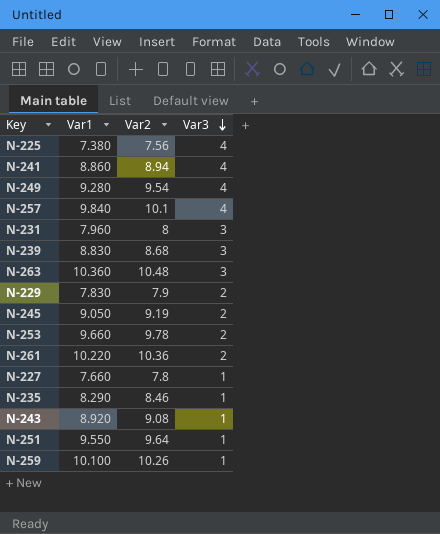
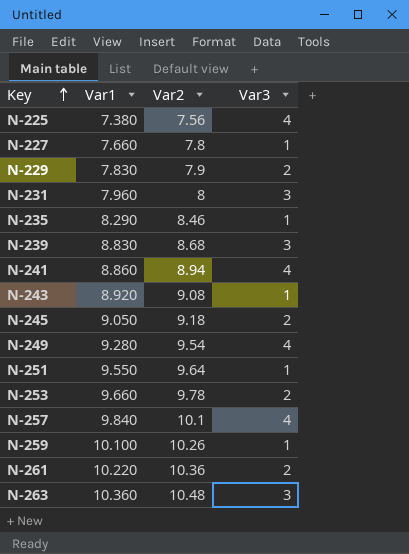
row order: Var3 descending -> Key ascending
N-245 | Var2: 9.19 -> 9.18

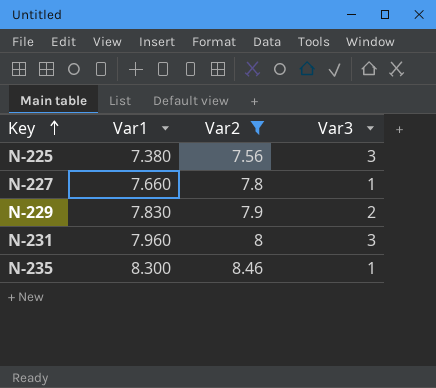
filter: none -> Var2 <= 8.46
N-225 | Var3: 4 -> 3
N-235 | Var1: 8.290 -> 8.300

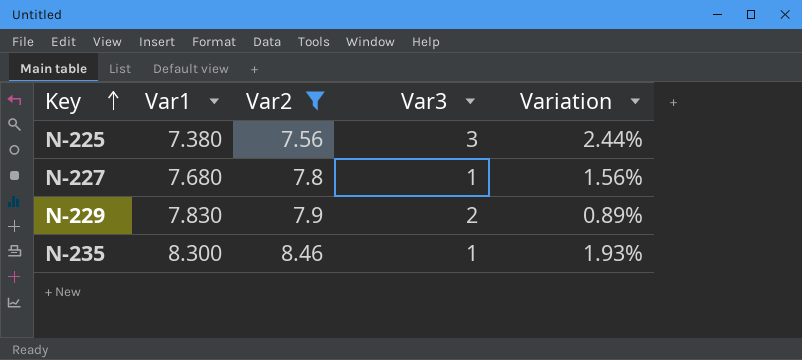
column Variation | formula: none -> ([Var2] - [Var1]) / [Var1]
row N-231: 7.960 | 8 | 3 -> none
N-227 | Var1: 7.660 -> 7.680

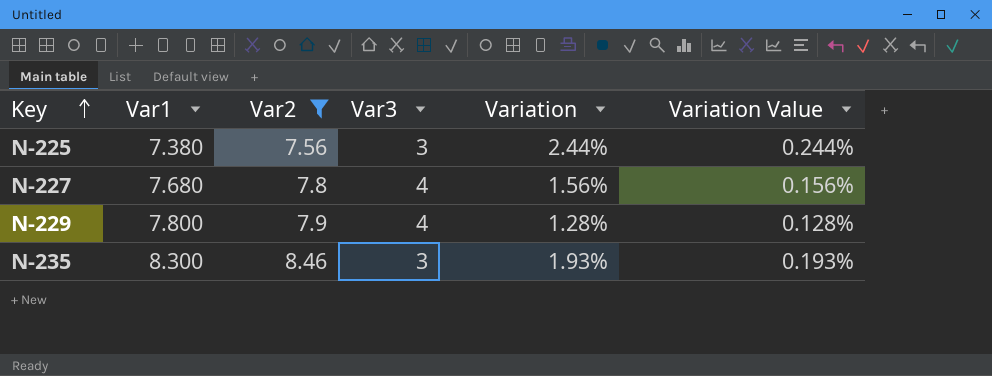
column Variation Value | formula: none -> [Variation] * 0.1
N-227 | Var3: 1 -> 4
N-229 | Var1: 7.830 -> 7.800
N-229 | Var3: 2 -> 4
N-229 | Variation: 0.89% -> 1.28%
N-235 | Var3: 1 -> 3

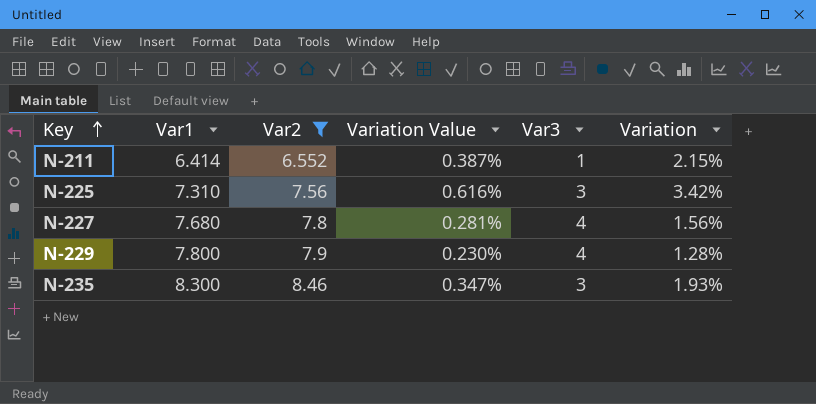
column Variation Value | formula: [Variation] * 0.1 -> [Variation] * 0.18
column Variation Value | position: 6 -> 4
row N-211: none -> 6.414 | 6.552 | 0.387% | 1 | 2.15%
N-225 | Var1: 7.380 -> 7.310
N-225 | Variation: 2.44% -> 3.42%

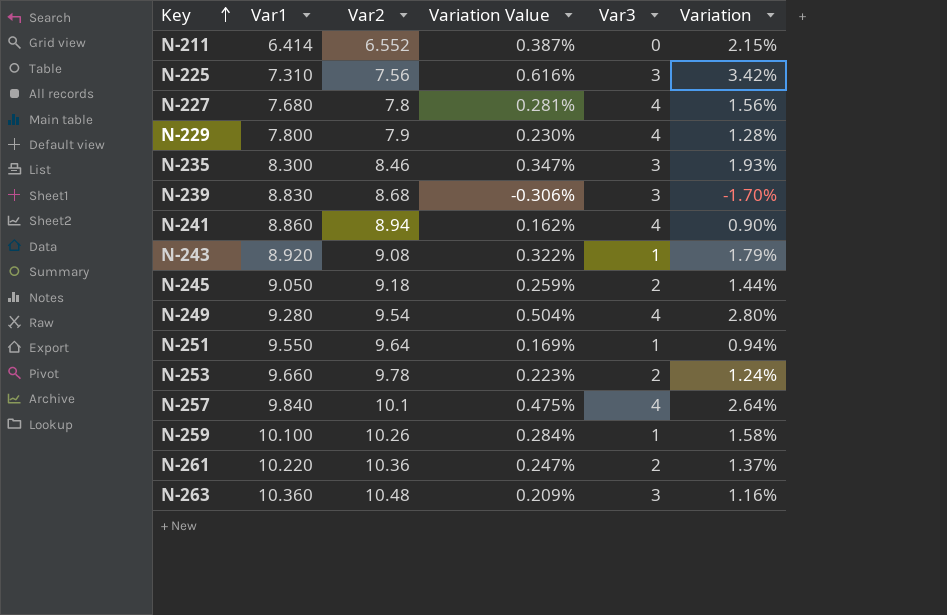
filter: Var2 <= 8.46 -> none
N-211 | Var3: 1 -> 0

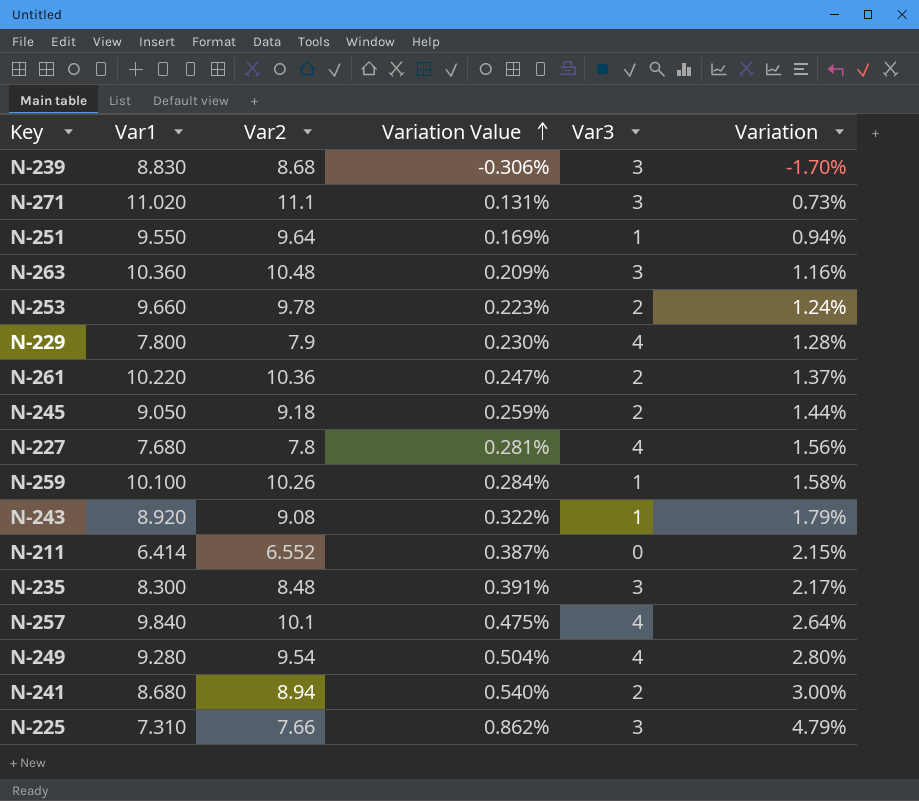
row order: Key ascending -> Variation Value ascending
row N-271: none -> 11.020 | 11.1 | 0.131% | 3 | 0.73%
N-235 | Var2: 8.46 -> 8.48
N-235 | Variation Value: 0.347% -> 0.391%
N-235 | Variation: 1.93% -> 2.17%
N-241 | Var1: 8.860 -> 8.680
N-241 | Variation Value: 0.162% -> 0.540%
N-241 | Var3: 4 -> 2
N-241 | Variation: 0.90% -> 3.00%
N-225 | Var2: 7.56 -> 7.66
N-225 | Variation Value: 0.616% -> 0.862%
N-225 | Variation: 3.42% -> 4.79%

